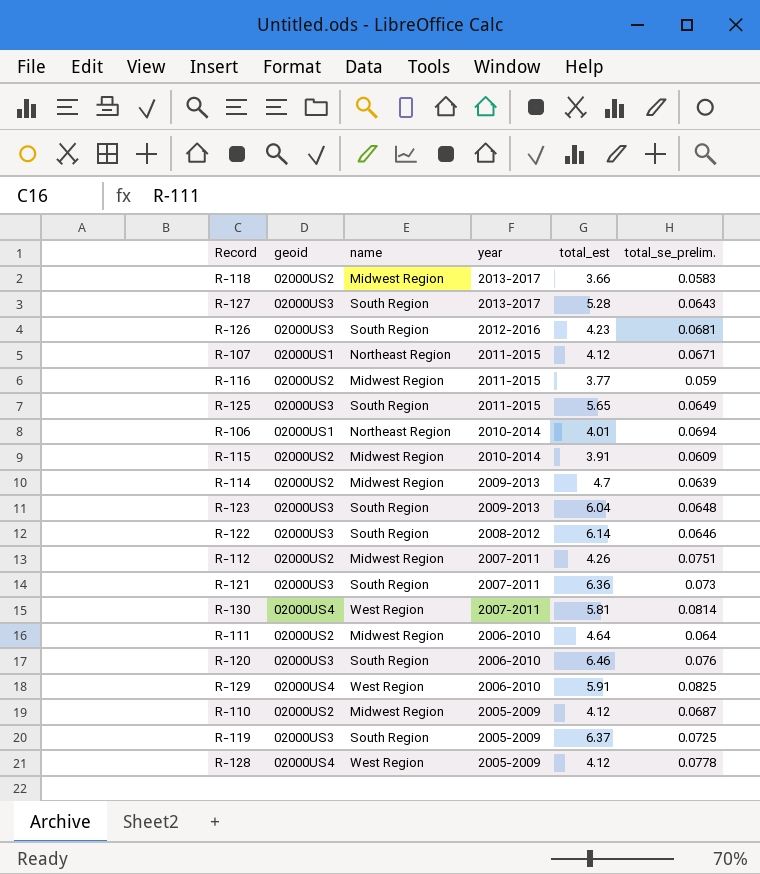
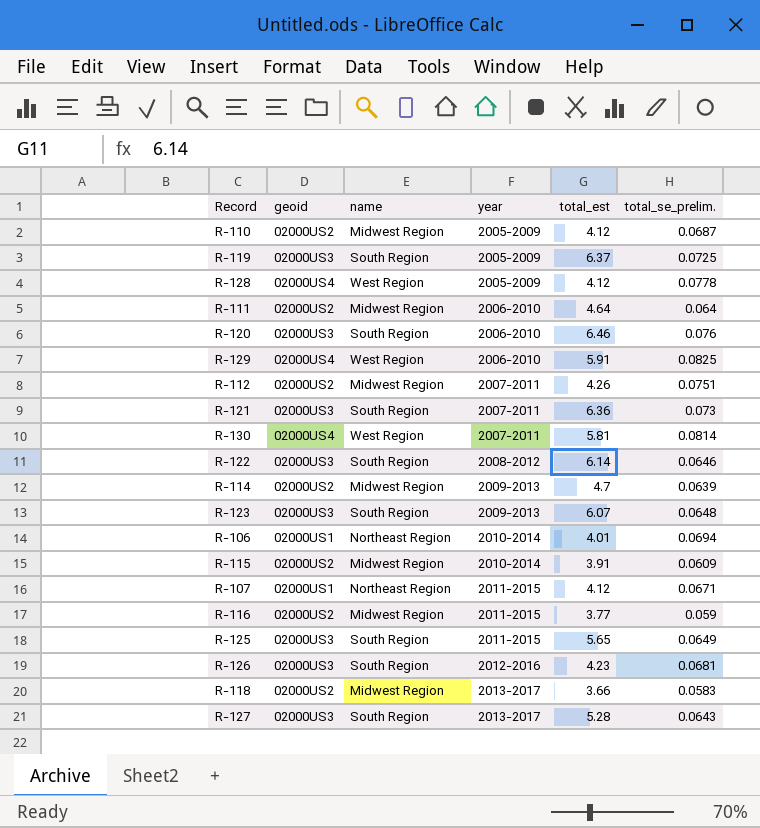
row order: year descending -> year ascending
R-123 | total_est: 6.04 -> 6.07

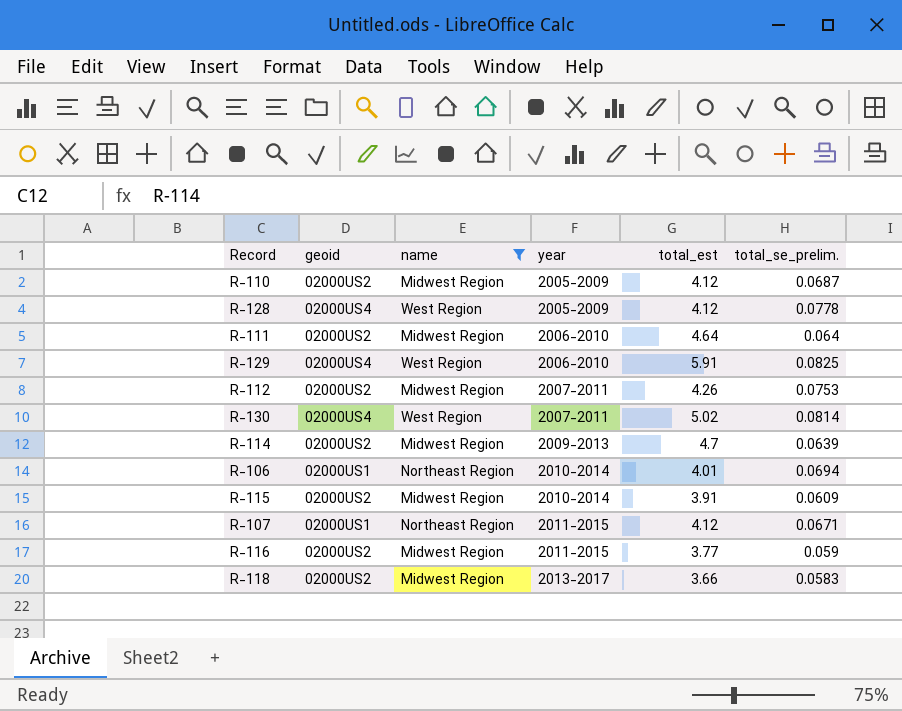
filter: none -> name != South Region
R-112 | total_se_prelim.: 0.0751 -> 0.0753
R-130 | total_est: 5.81 -> 5.02

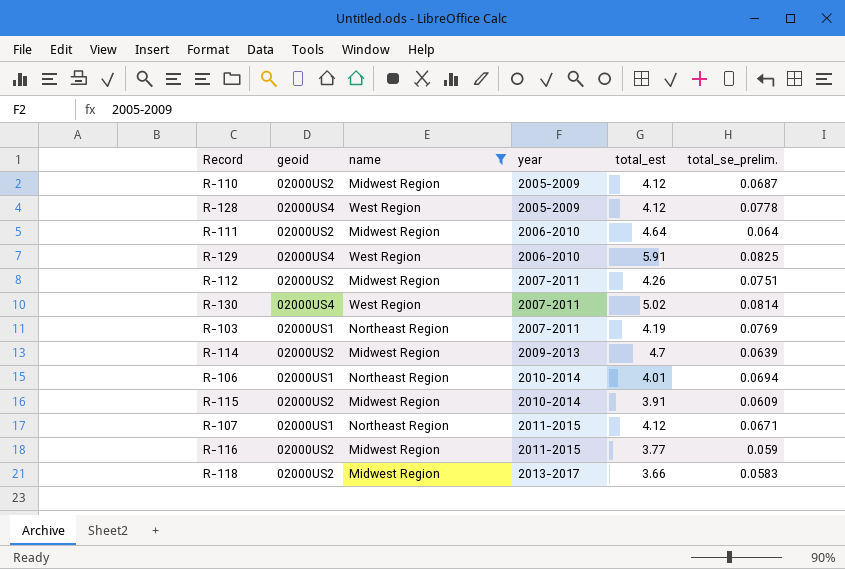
R-112 | total_se_prelim.: 0.0753 -> 0.0751
row R-103: none -> 02000US1 | Northeast Region | 2007-2011 | 4.19 | 0.0769

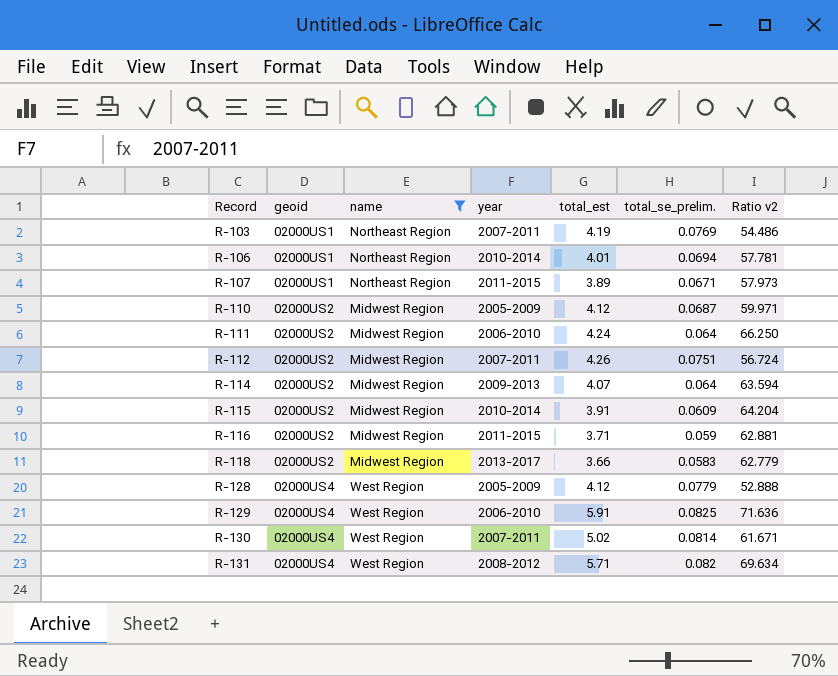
row order: year ascending -> Record ascending
column Ratio v2 | formula: none -> [total_est] / [total_se_prelim.]
R-107 | total_est: 4.12 -> 3.89
R-111 | total_est: 4.64 -> 4.24
R-114 | total_est: 4.7 -> 4.07
R-114 | total_se_prelim.: 0.0639 -> 0.064
R-116 | total_est: 3.77 -> 3.71
R-128 | total_se_prelim.: 0.0778 -> 0.0779
row R-131: none -> 02000US4 | West Region | 2008-2012 | 5.71 | 0.082 | 69.634

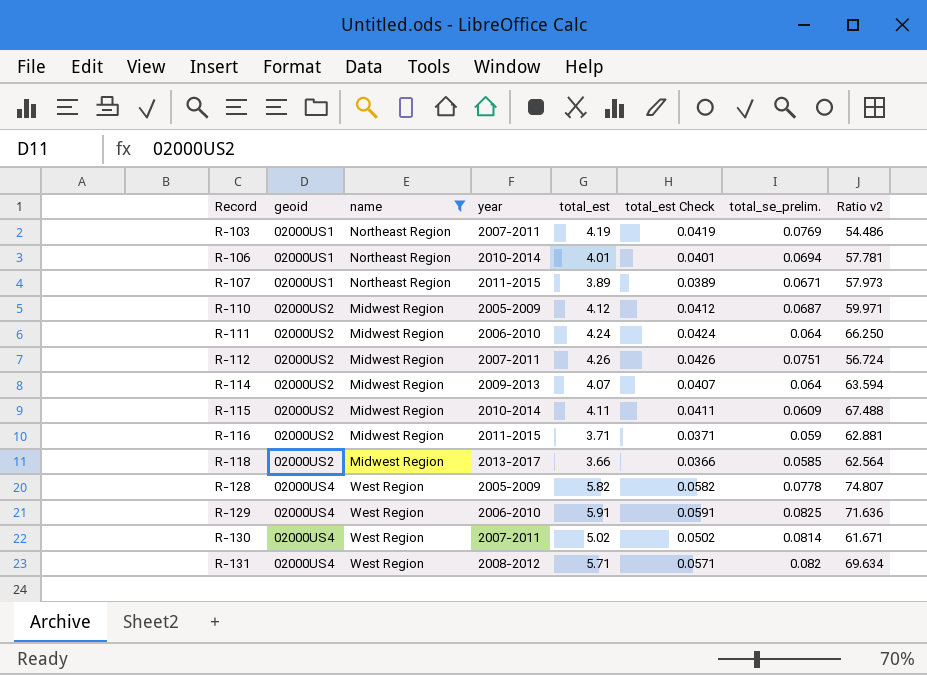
column total_est Check | formula: none -> [total_est] * 0.01
R-115 | total_est: 3.91 -> 4.11
R-115 | Ratio v2: 64.204 -> 67.488
R-118 | total_se_prelim.: 0.0583 -> 0.0585
R-118 | Ratio v2: 62.779 -> 62.564
R-128 | total_est: 4.12 -> 5.82
R-128 | total_se_prelim.: 0.0779 -> 0.0778
R-128 | Ratio v2: 52.888 -> 74.807

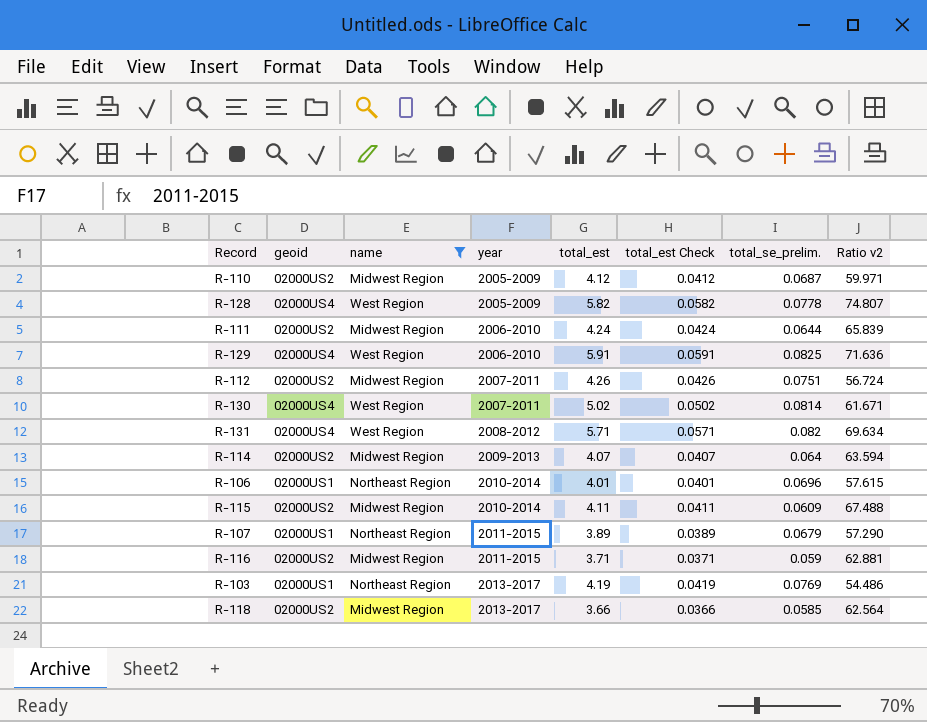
row order: Record ascending -> year ascending
R-111 | total_se_prelim.: 0.064 -> 0.0644
R-111 | Ratio v2: 66.250 -> 65.839
R-106 | total_se_prelim.: 0.0694 -> 0.0696
R-106 | Ratio v2: 57.781 -> 57.615
R-107 | total_se_prelim.: 0.0671 -> 0.0679
R-107 | Ratio v2: 57.973 -> 57.290
R-103 | year: 2007-2011 -> 2013-2017

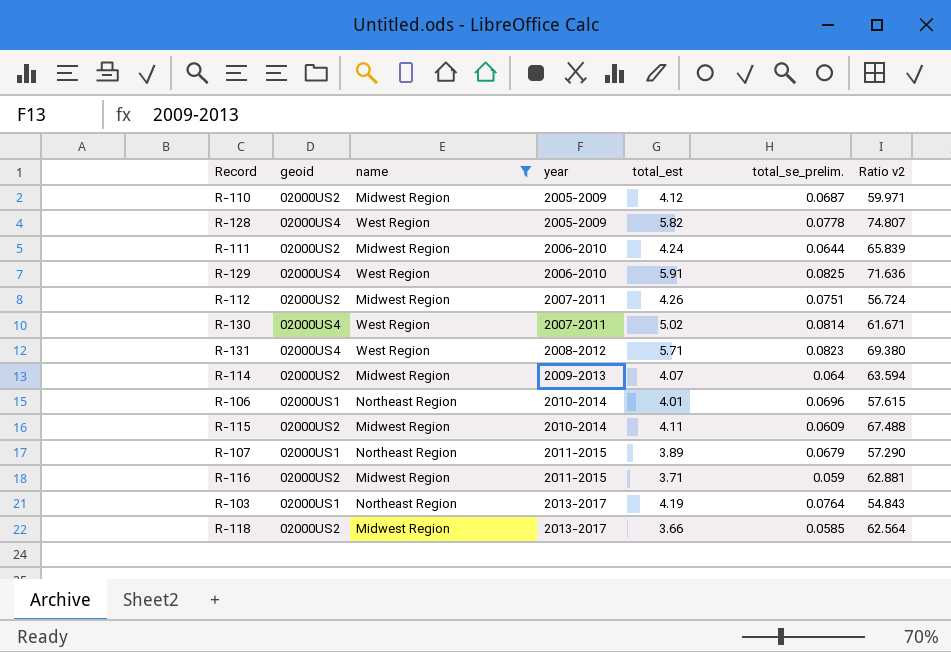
column total_est Check | formula: [total_est] * 0.01 -> none
R-131 | total_se_prelim.: 0.082 -> 0.0823
R-131 | Ratio v2: 69.634 -> 69.380
R-103 | total_se_prelim.: 0.0769 -> 0.0764
R-103 | Ratio v2: 54.486 -> 54.843

